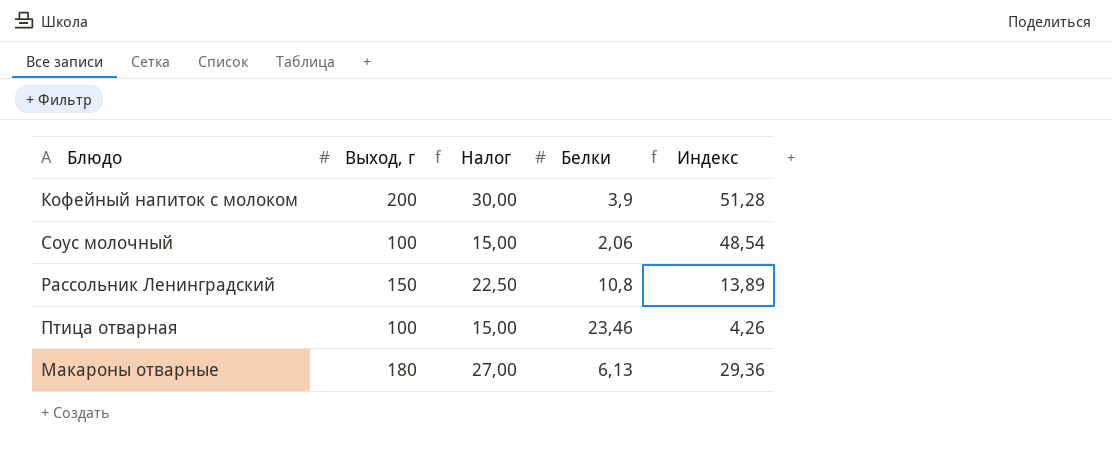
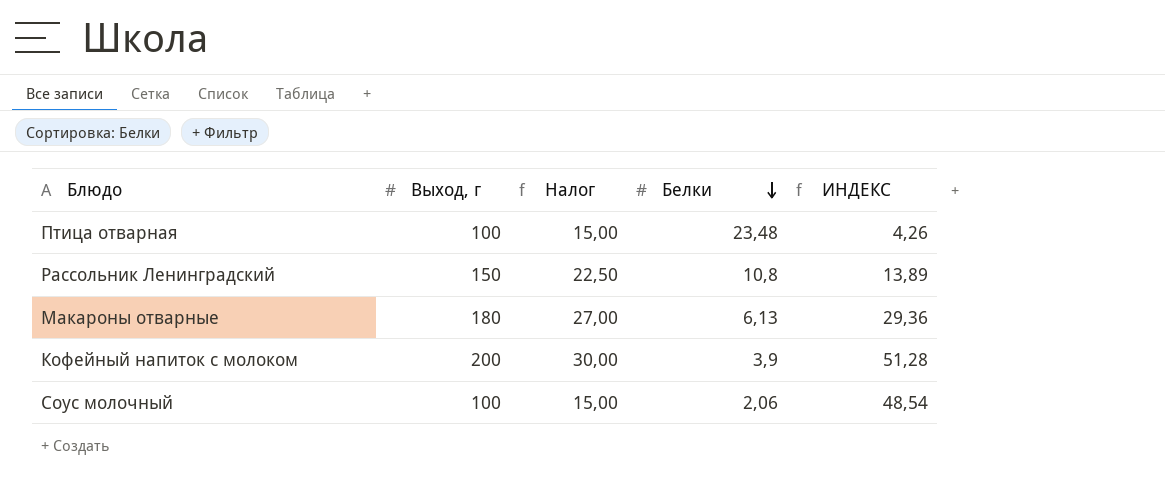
row order: none -> Белки descending
column name: Индекс -> ИНДЕКС
Птица отварная | Белки: 23,46 -> 23,48

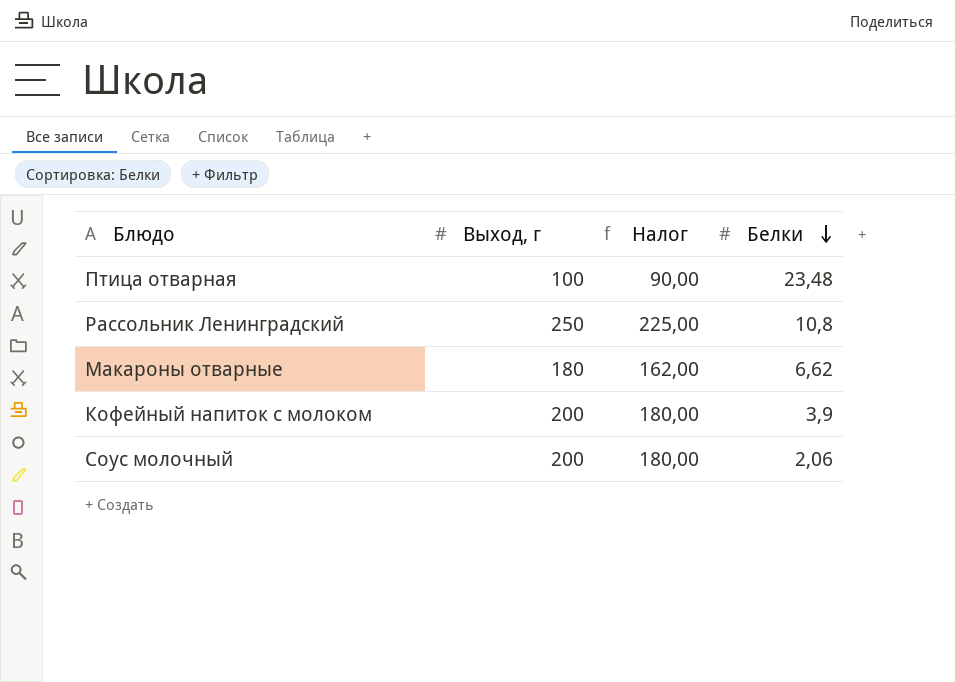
column ИНДЕКС | formula: [Выход, г] / [Белки] -> none
column Налог | formula: [Выход, г] * 0,15 -> [Выход, г] * 0,9
Рассольник Ленинградский | Выход, г: 150 -> 250
Макароны отварные | Белки: 6,13 -> 6,62
Соус молочный | Выход, г: 100 -> 200

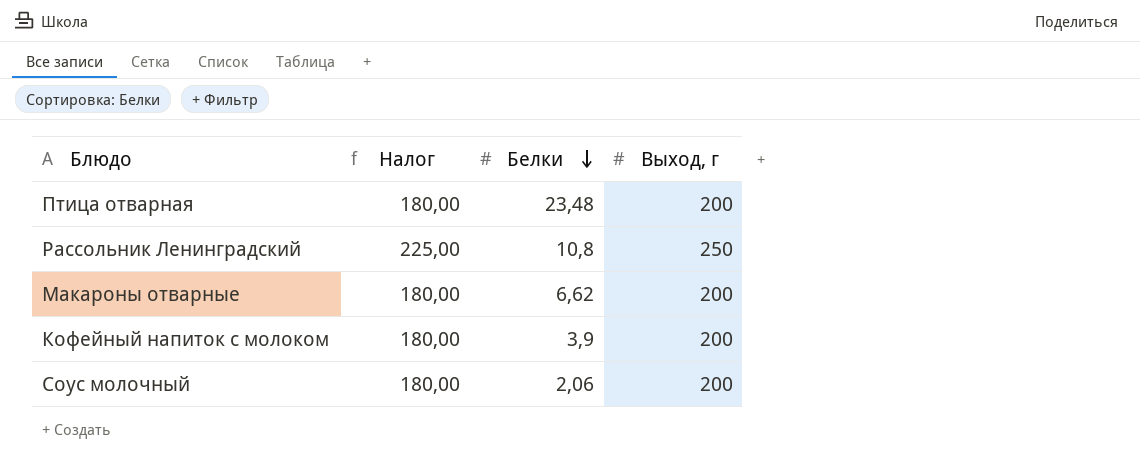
column Выход, г | position: 2 -> 4
Птица отварная | Налог: 90,00 -> 180,00
Птица отварная | Выход, г: 100 -> 200
Макароны отварные | Налог: 162,00 -> 180,00
Макароны отварные | Выход, г: 180 -> 200

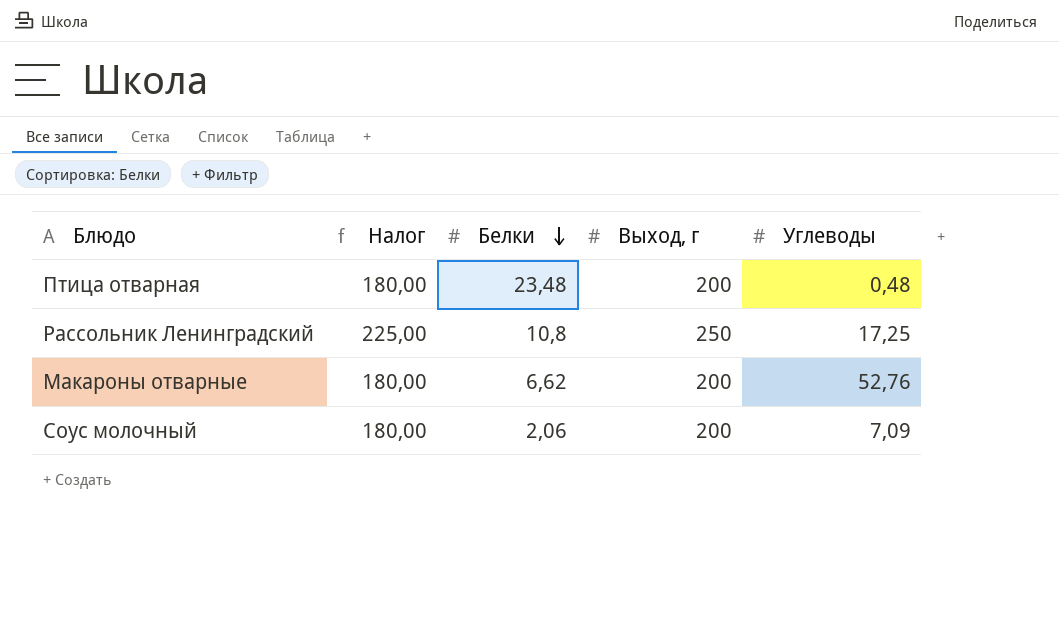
column Углеводы | position: none -> 5
row Кофейный напиток с молоком: 180,00 | 3,9 | 200 -> none

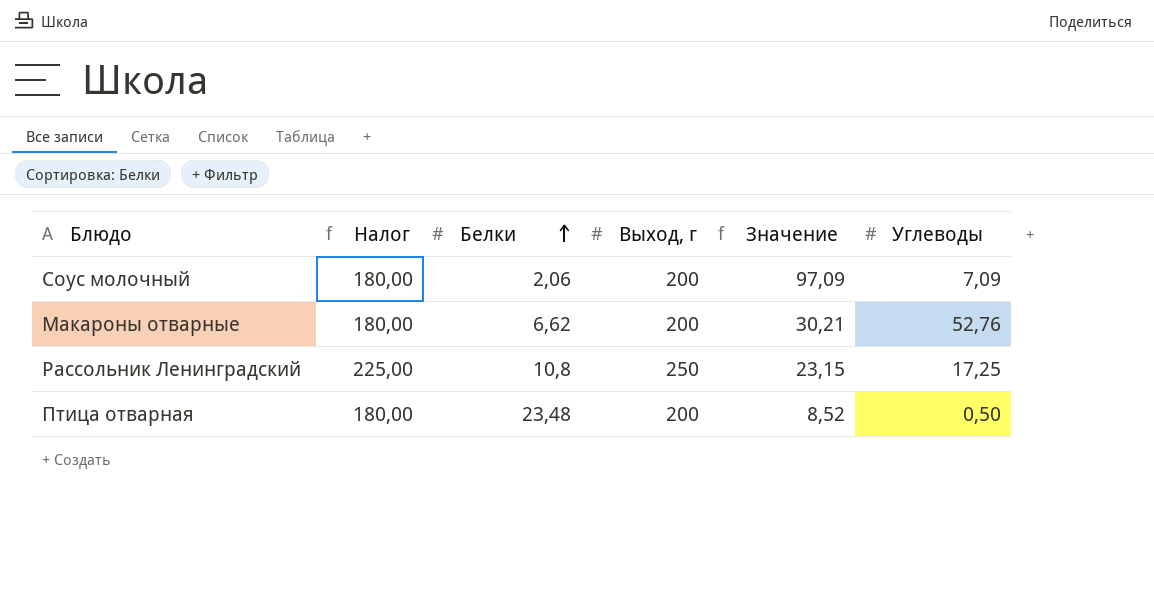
row order: Белки descending -> Белки ascending
column Значение | formula: none -> [Выход, г] / [Белки]
Птица отварная | Углеводы: 0,48 -> 0,50

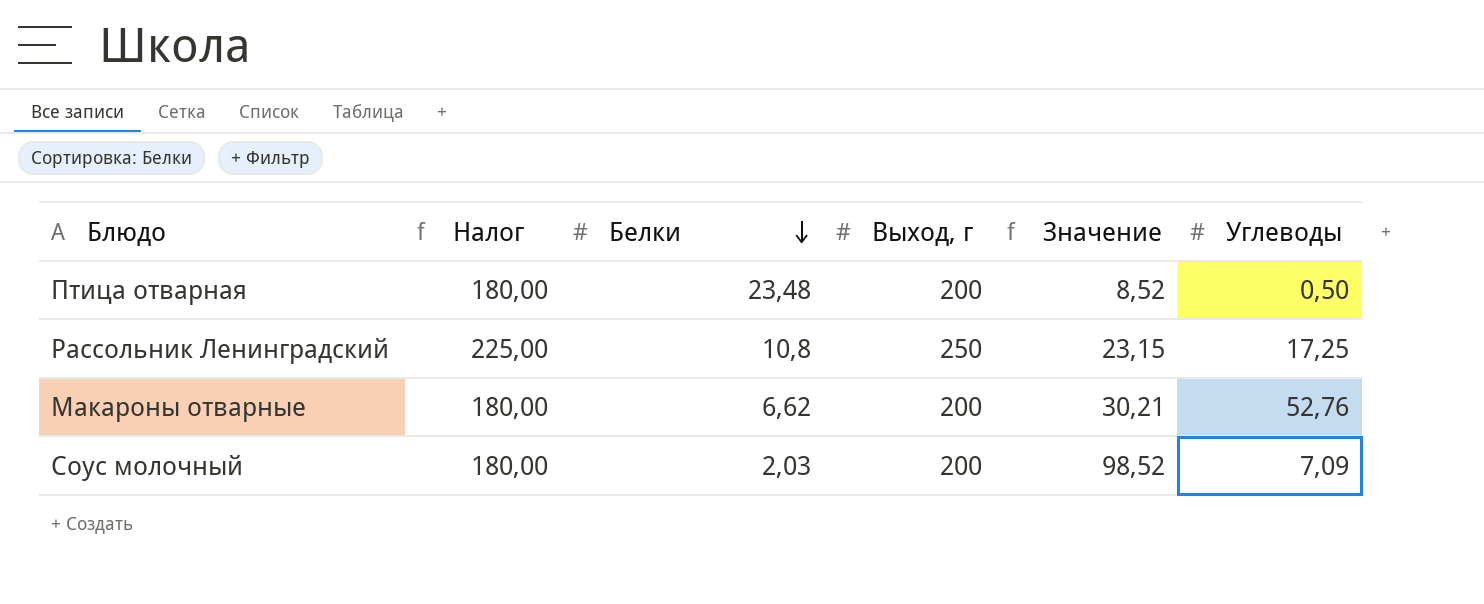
row order: Белки ascending -> Белки descending
Соус молочный | Белки: 2,06 -> 2,03
Соус молочный | Значение: 97,09 -> 98,52

